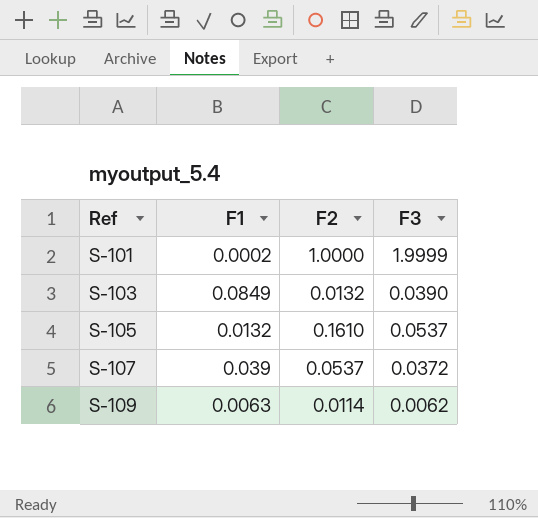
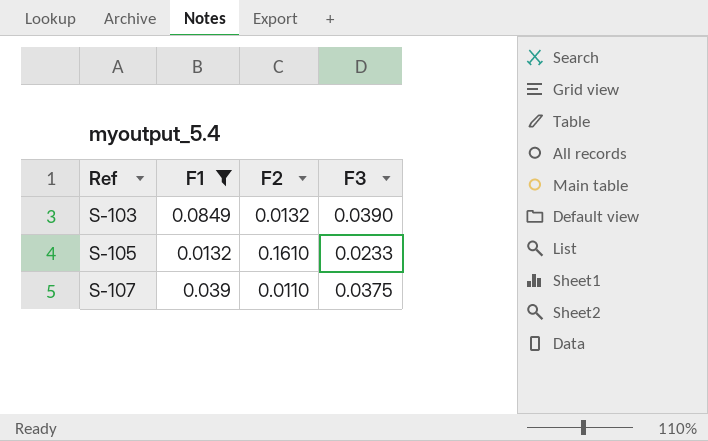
filter: none -> F1 >= 0.0132
S-105 | F3: 0.0537 -> 0.0233
S-107 | F2: 0.0537 -> 0.0110
S-107 | F3: 0.0372 -> 0.0375

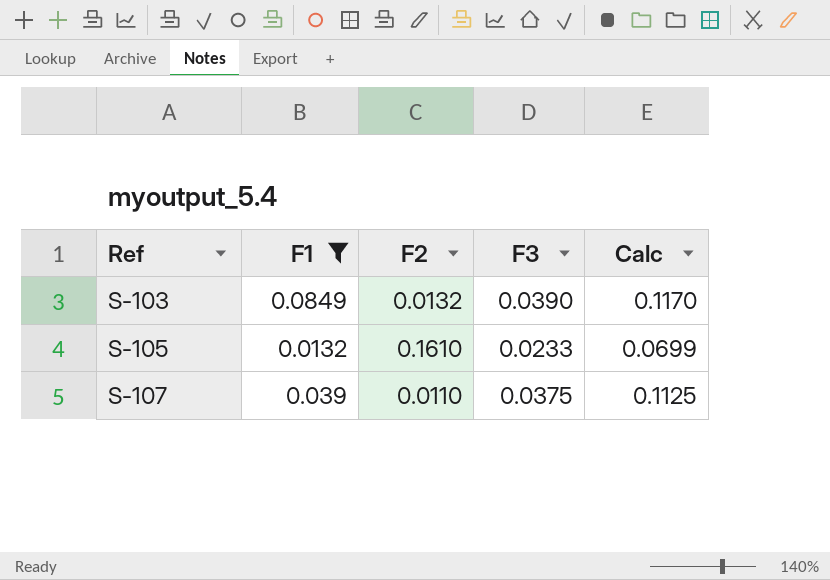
column Calc | formula: none -> [F3] * 3

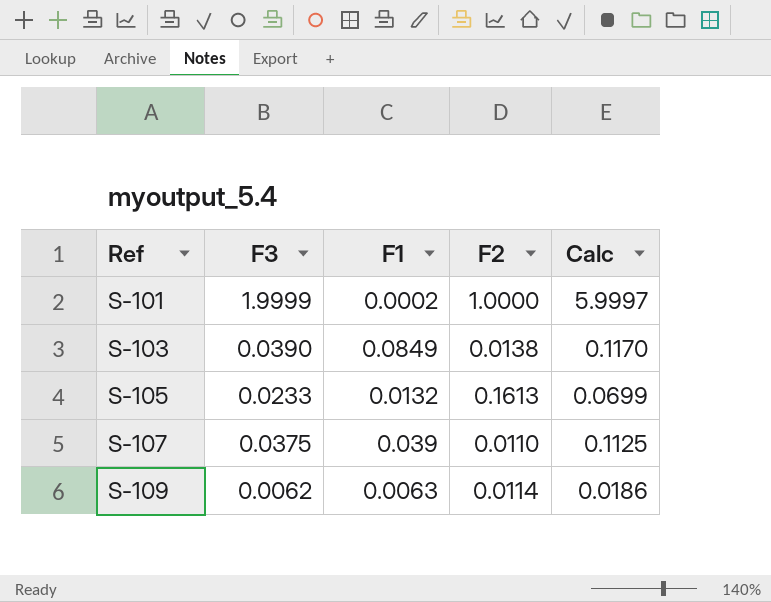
filter: F1 >= 0.0132 -> none
column F3 | position: 4 -> 2
S-103 | F2: 0.0132 -> 0.0138
S-105 | F2: 0.1610 -> 0.1613

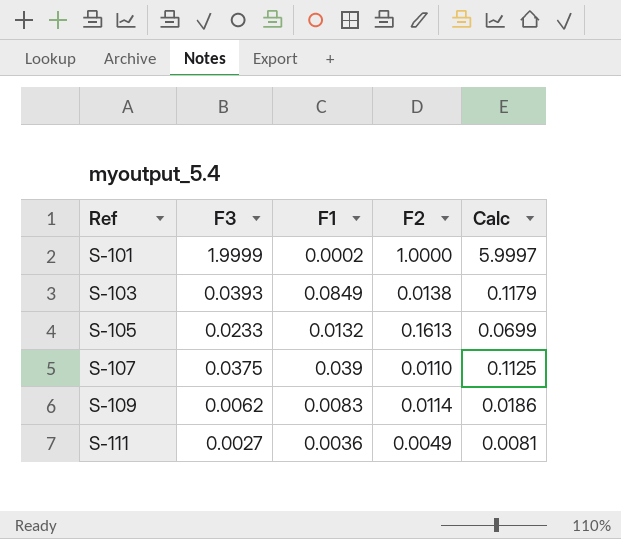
S-103 | F3: 0.0390 -> 0.0393
S-103 | Calc: 0.1170 -> 0.1179
S-109 | F1: 0.0063 -> 0.0083
row S-111: none -> 0.0027 | 0.0036 | 0.0049 | 0.0081

